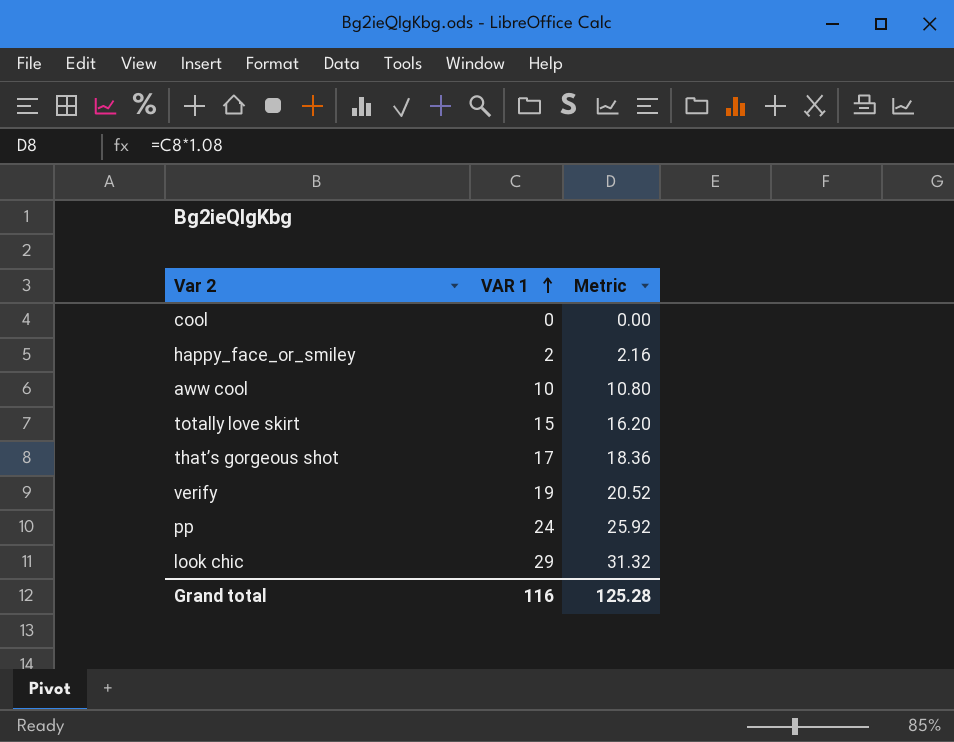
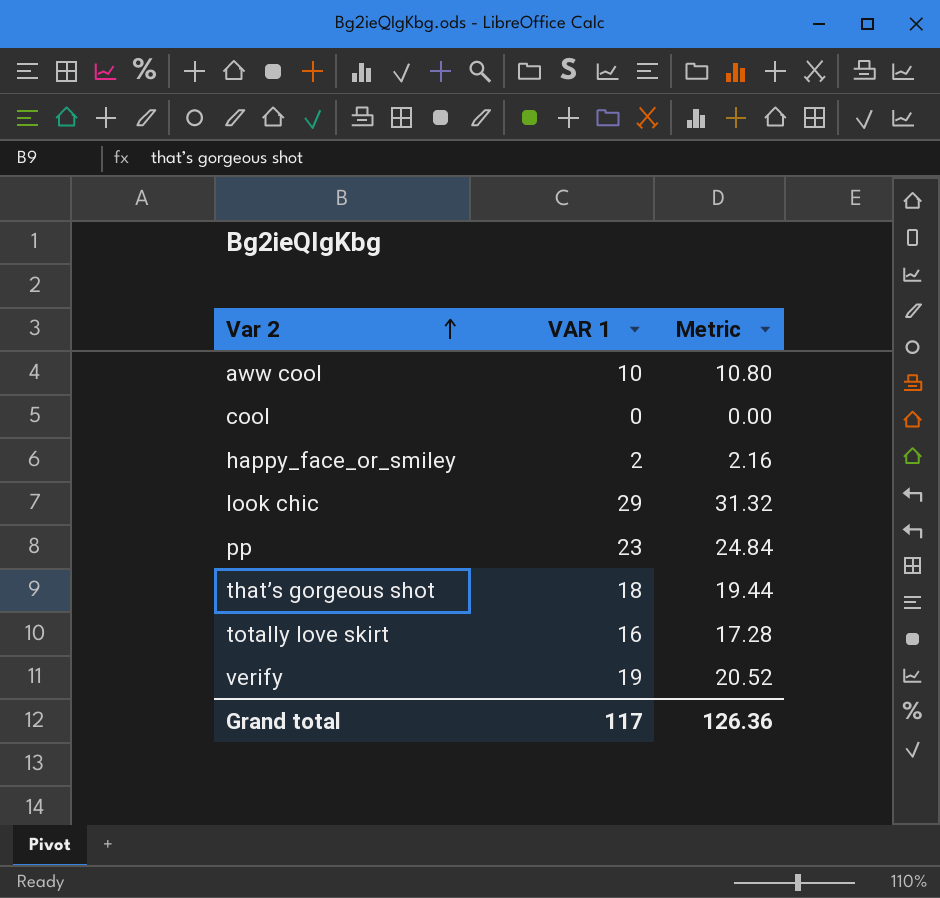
row order: VAR 1 ascending -> Var 2 ascending
pp | VAR 1: 24 -> 23
pp | Metric: 25.92 -> 24.84
that’s gorgeous shot | VAR 1: 17 -> 18
that’s gorgeous shot | Metric: 18.36 -> 19.44
totally love skirt | VAR 1: 15 -> 16
totally love skirt | Metric: 16.20 -> 17.28
Grand total | VAR 1: 116 -> 117
Grand total | Metric: 125.28 -> 126.36

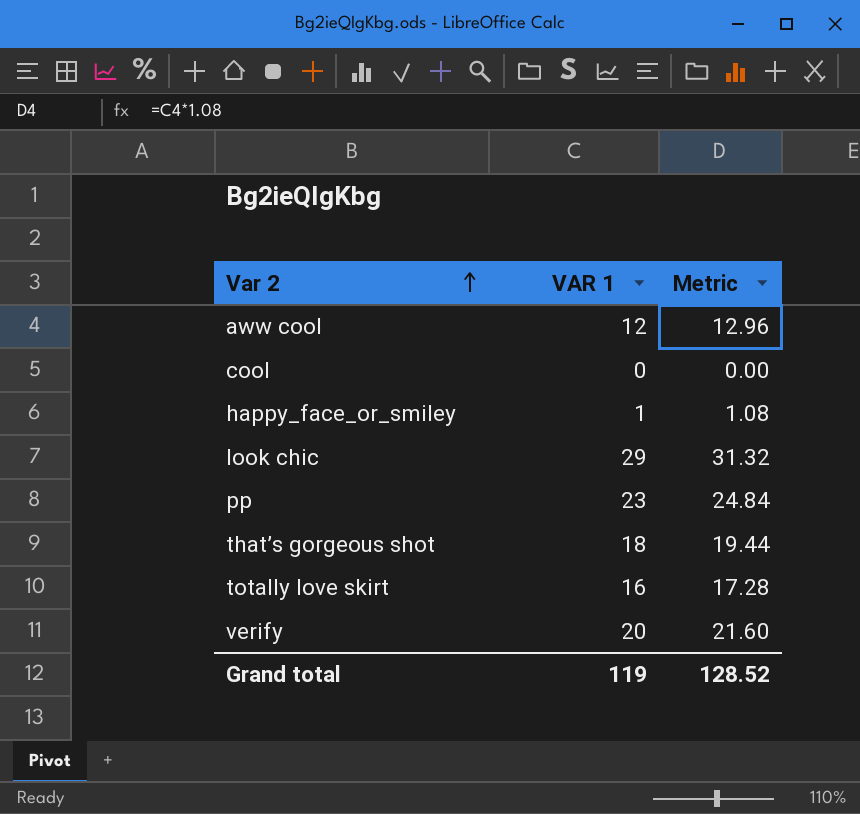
aww cool | VAR 1: 10 -> 12
aww cool | Metric: 10.80 -> 12.96
happy_face_or_smiley | VAR 1: 2 -> 1
happy_face_or_smiley | Metric: 2.16 -> 1.08
verify | VAR 1: 19 -> 20
verify | Metric: 20.52 -> 21.60
Grand total | VAR 1: 117 -> 119
Grand total | Metric: 126.36 -> 128.52

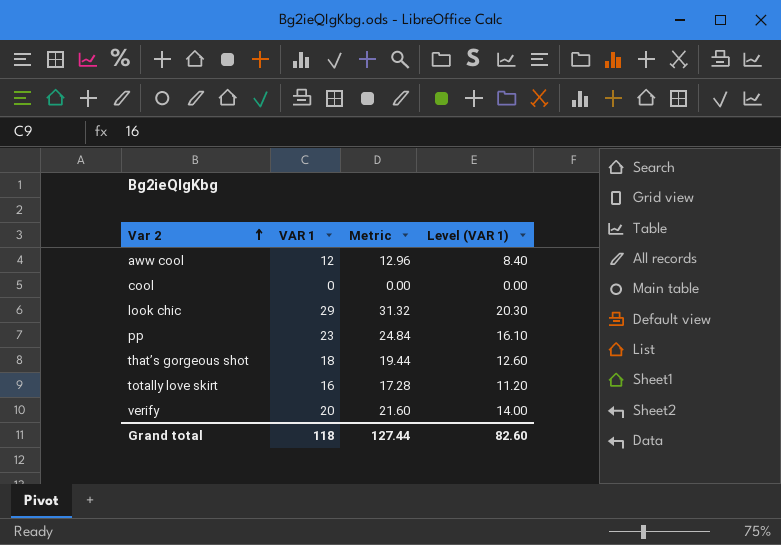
column Level (VAR 1) | formula: none -> [VAR 1] * 0.7
row happy_face_or_smiley: 1 | 1.08 -> none
Grand total | VAR 1: 119 -> 118
Grand total | Metric: 128.52 -> 127.44

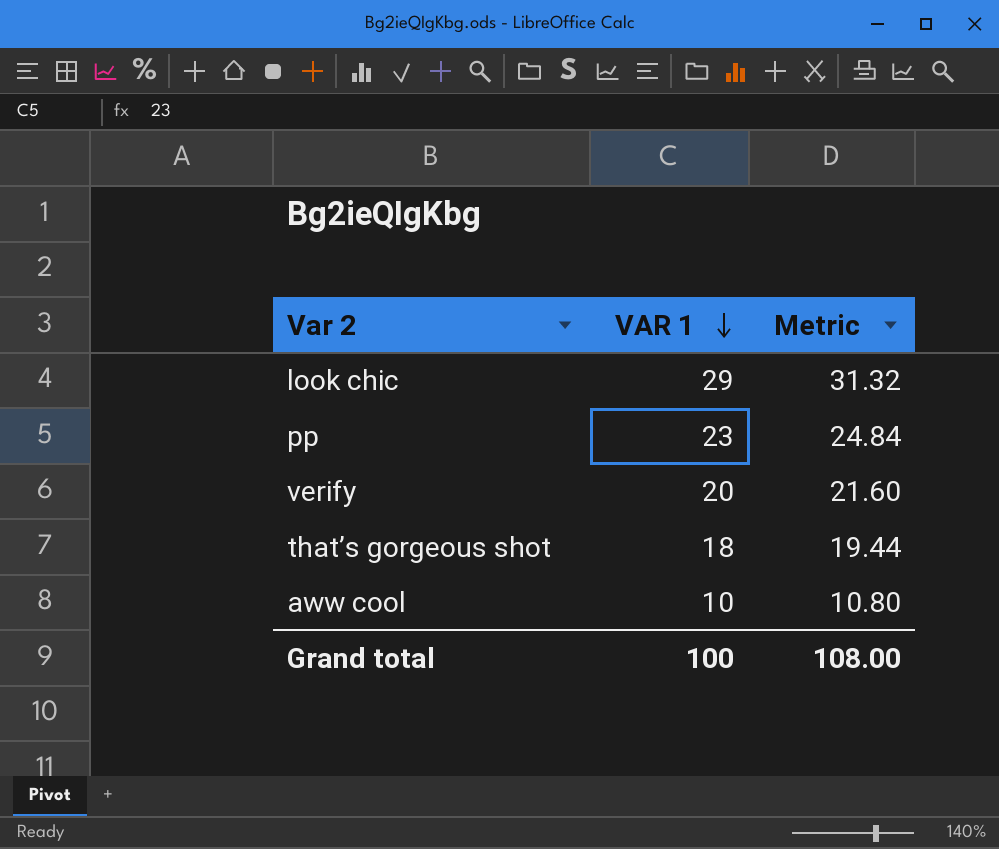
row order: Var 2 ascending -> VAR 1 descending
column Level (VAR 1) | formula: [VAR 1] * 0.7 -> none
row cool: 0 | 0.00 | 0.00 -> none
row totally love skirt: 16 | 17.28 | 11.20 -> none
aww cool | VAR 1: 12 -> 10
aww cool | Metric: 12.96 -> 10.80
Grand total | VAR 1: 118 -> 100
Grand total | Metric: 127.44 -> 108.00

